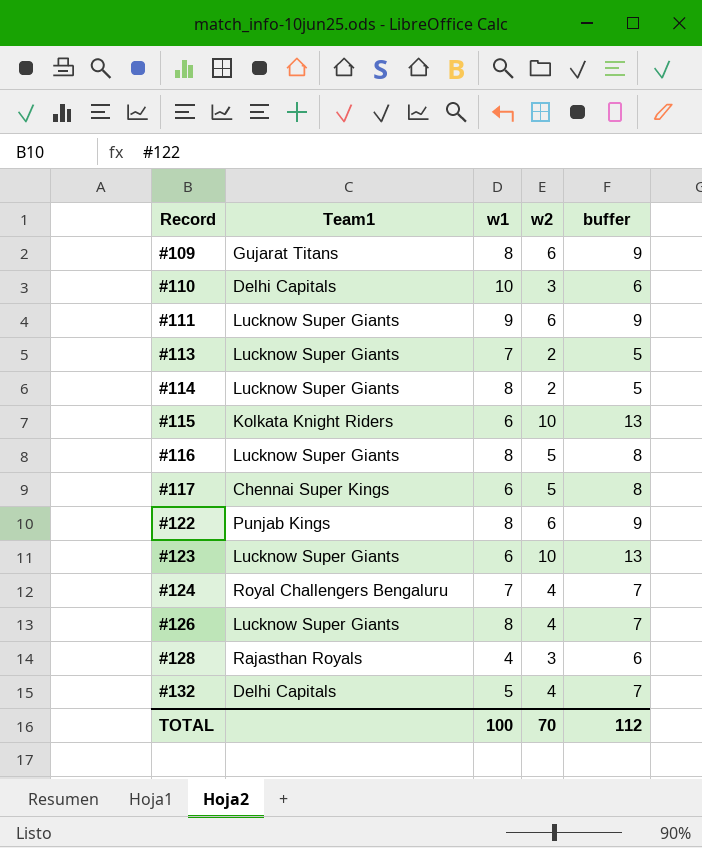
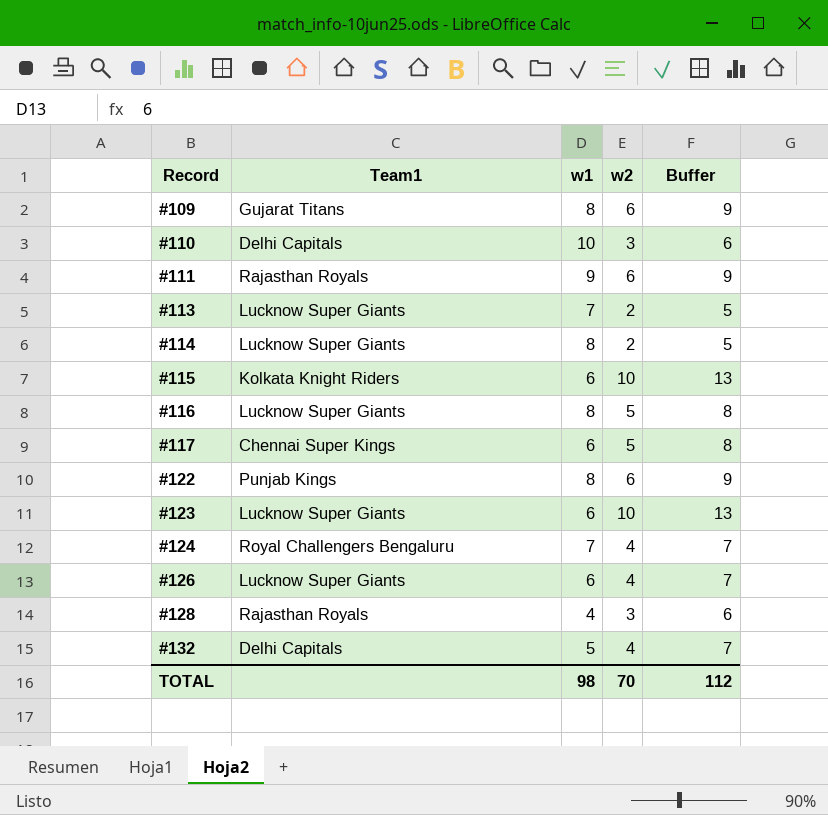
column name: buffer -> Buffer
#111 | Team1: Lucknow Super Giants -> Rajasthan Royals
#126 | w1: 8 -> 6
TOTAL | w1: 100 -> 98

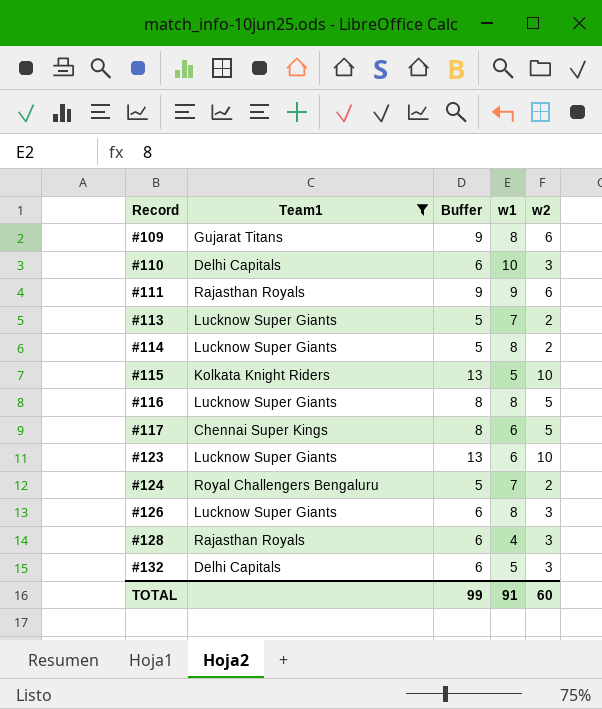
filter: none -> Team1 != Punjab Kings
column Buffer | position: 5 -> 3
#115 | w1: 6 -> 5
#124 | Buffer: 7 -> 5
#124 | w2: 4 -> 2
#126 | Buffer: 7 -> 6
#126 | w1: 6 -> 8
#126 | w2: 4 -> 3
#132 | Buffer: 7 -> 6
#132 | w2: 4 -> 3
TOTAL | Buffer: 112 -> 99
TOTAL | w1: 98 -> 91
TOTAL | w2: 70 -> 60

